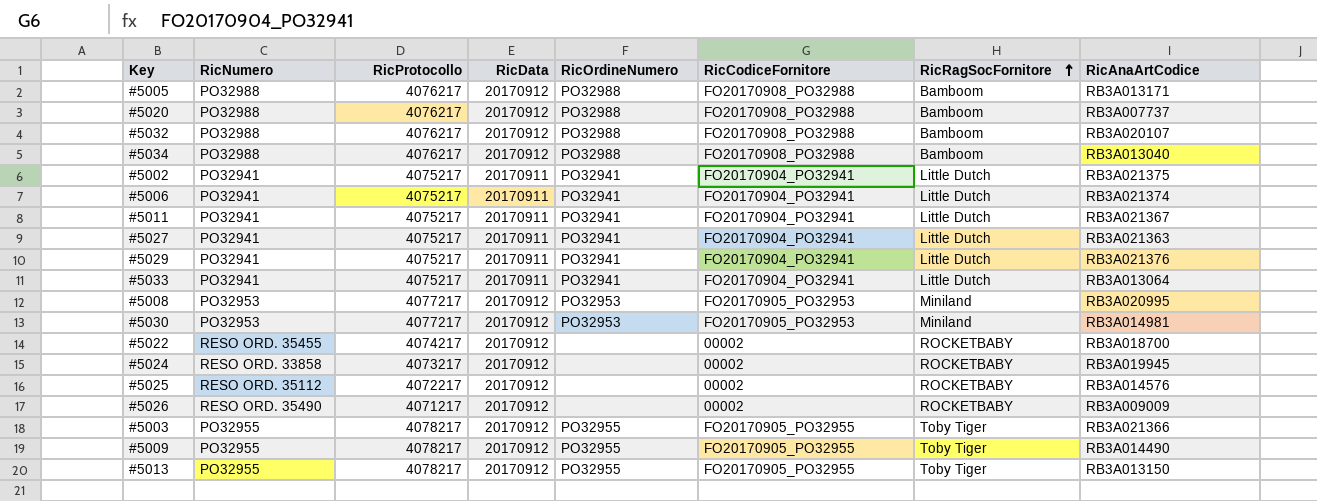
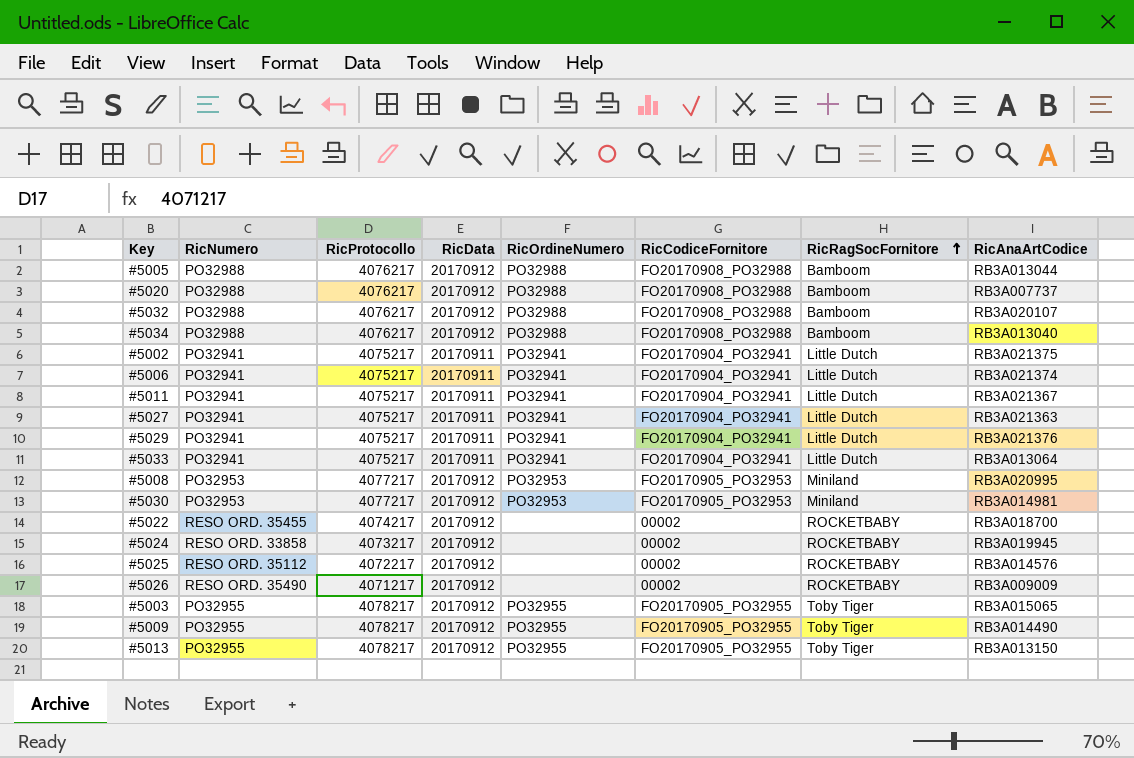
#5005 | RicAnaArtCodice: RB3A013171 -> RB3A013044
#5003 | RicAnaArtCodice: RB3A021366 -> RB3A015065

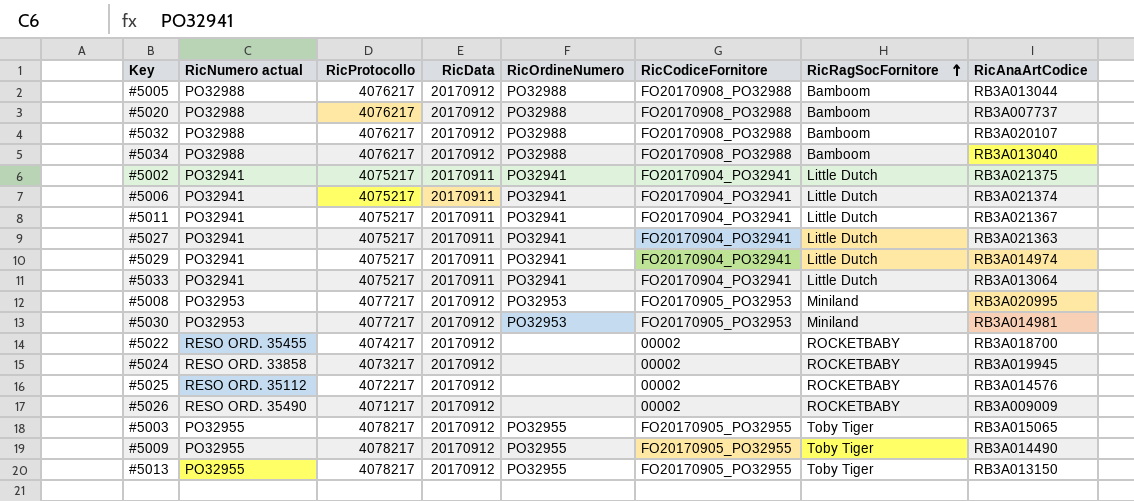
column name: RicNumero -> RicNumero actual
#5029 | RicAnaArtCodice: RB3A021376 -> RB3A014974

